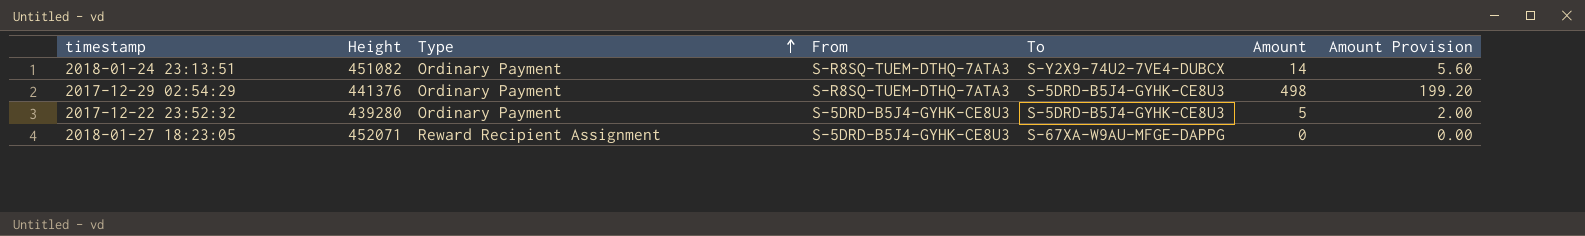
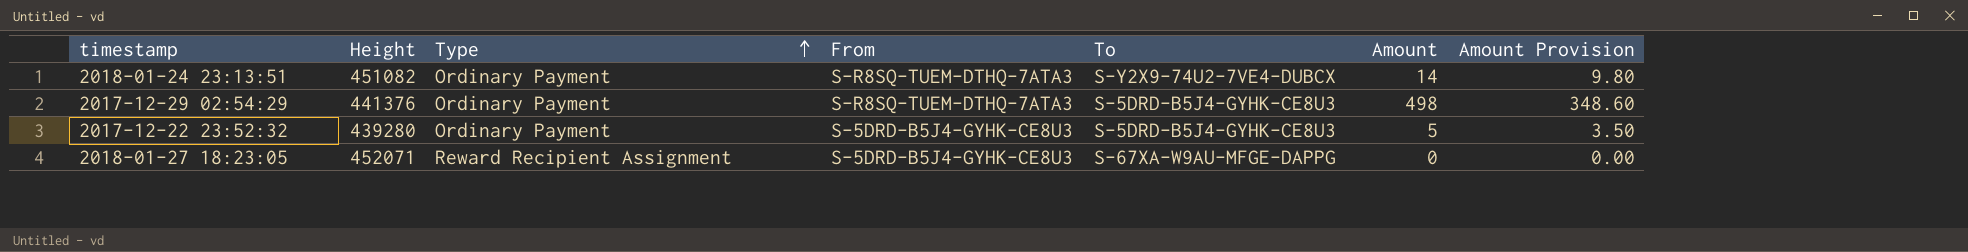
column Amount Provision | formula: [Amount] * 0.4 -> [Amount] * 0.7

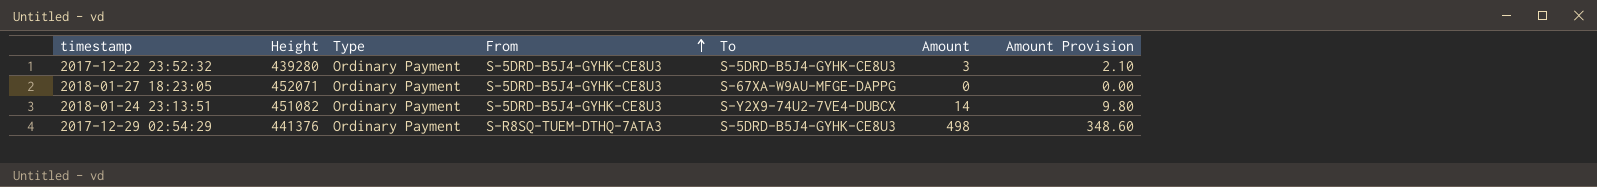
row order: Type ascending -> From ascending
2017-12-22 23:52:32 | Amount: 5 -> 3
2017-12-22 23:52:32 | Amount Provision: 3.50 -> 2.10
2018-01-27 18:23:05 | Type: Reward Recipient Assignment -> Ordinary Payment
2018-01-24 23:13:51 | From: S-R8SQ-TUEM-DTHQ-7ATA3 -> S-5DRD-B5J4-GYHK-CE8U3

